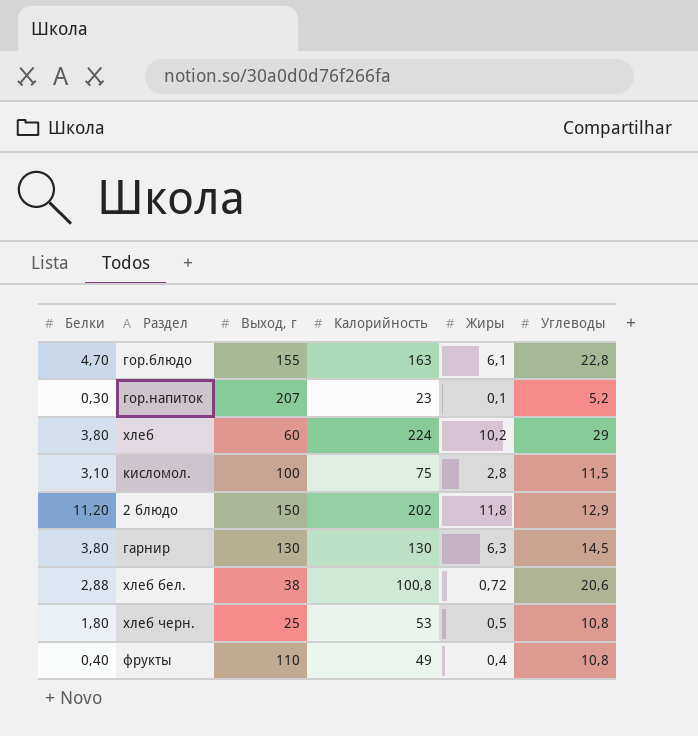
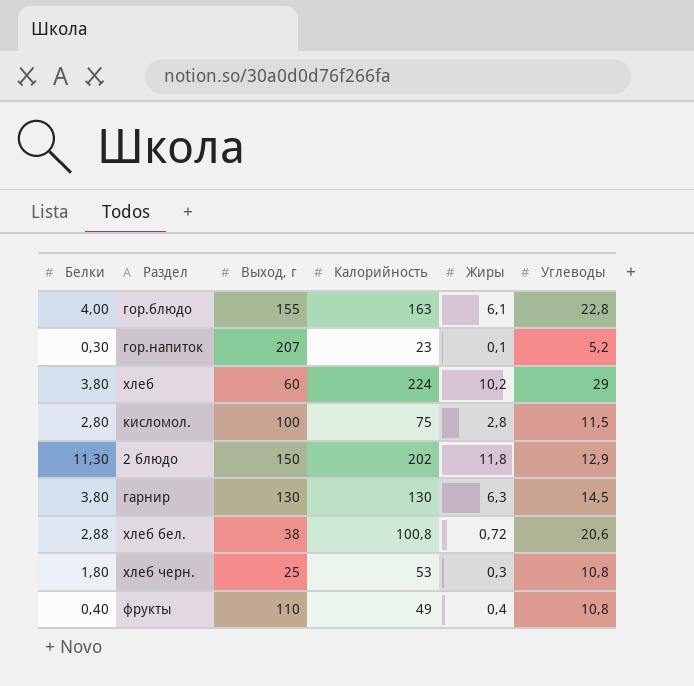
гор.блюдо | Белки: 4,70 -> 4,00
кисломол. | Белки: 3,10 -> 2,80
2 блюдо | Белки: 11,20 -> 11,30
хлеб черн. | Жиры: 0,5 -> 0,3

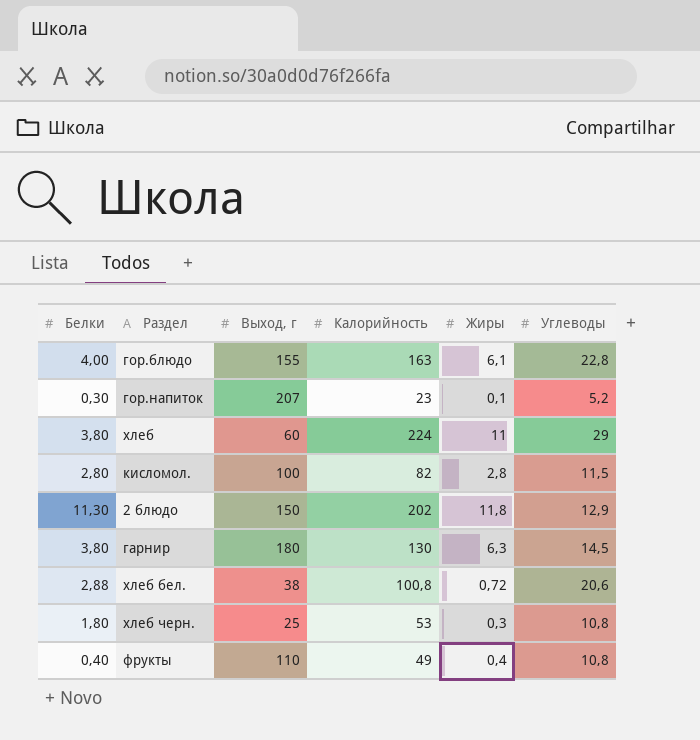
хлеб | Жиры: 10,2 -> 11
кисломол. | Калорийность: 75 -> 82
гарнир | Выход, г: 130 -> 180

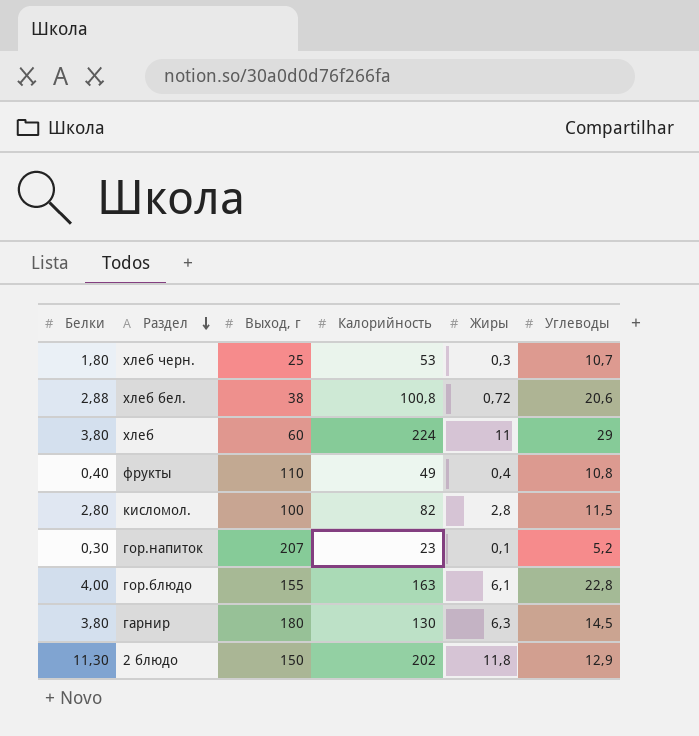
row order: none -> Раздел descending
хлеб черн. | Углеводы: 10,8 -> 10,7

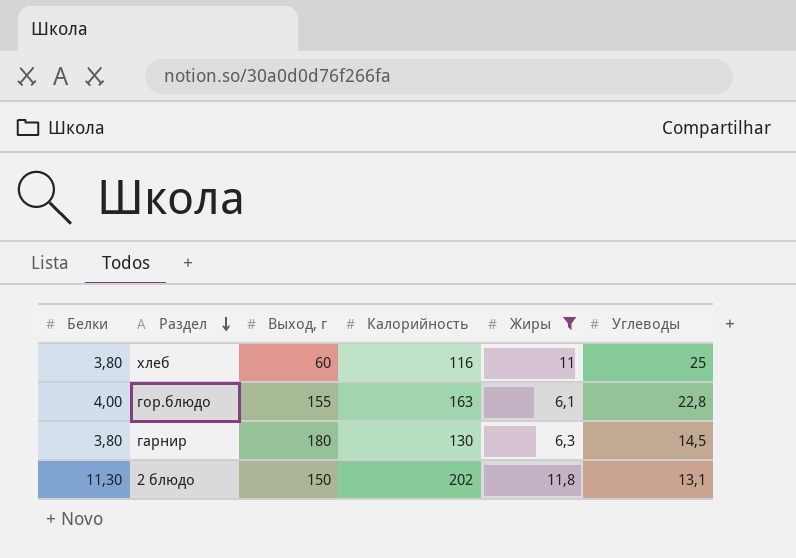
filter: none -> Жиры >= 6,1
хлеб | Калорийность: 224 -> 116
хлеб | Углеводы: 29 -> 25
2 блюдо | Углеводы: 12,9 -> 13,1

